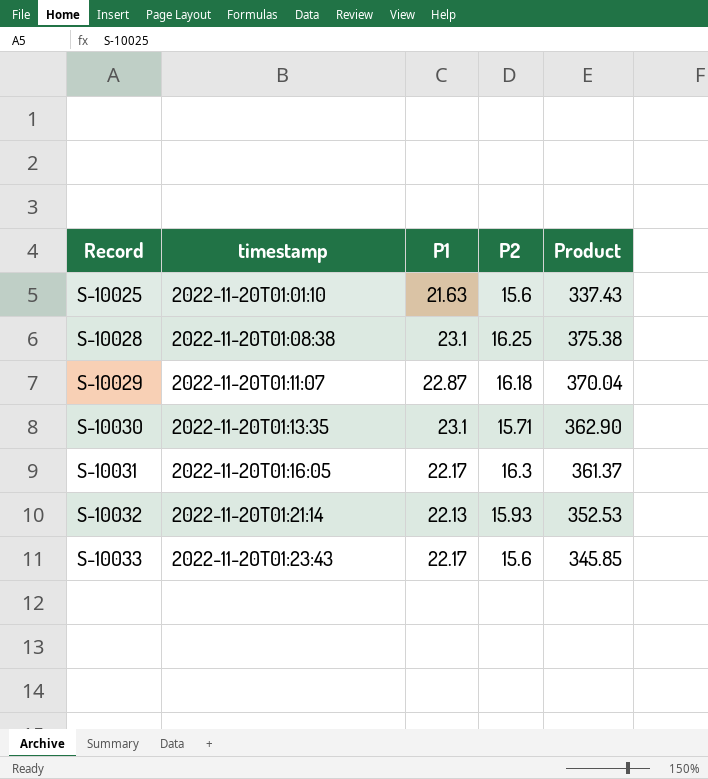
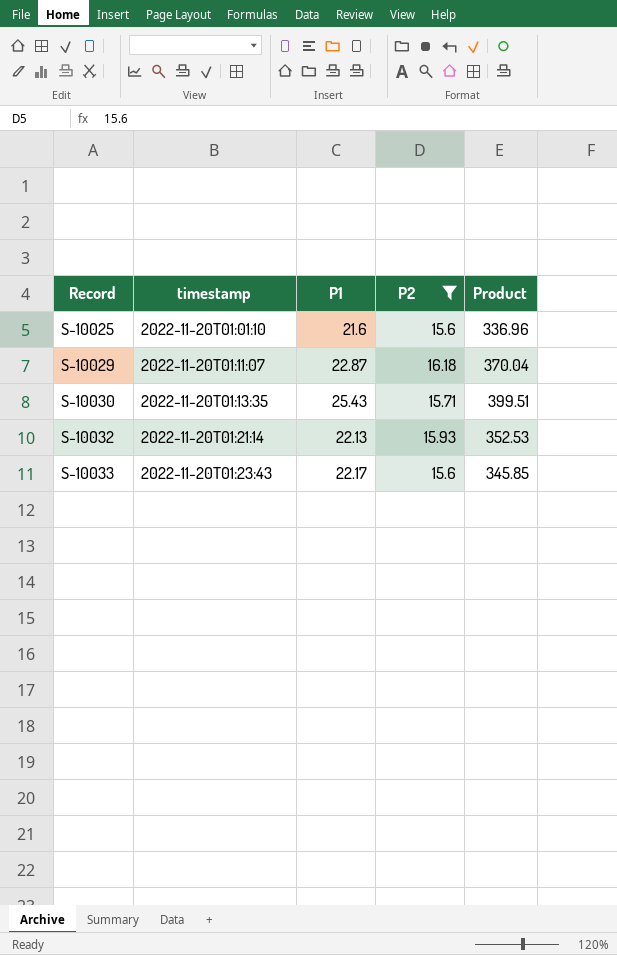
filter: none -> P2 <= 16.18
S-10025 | P1: 21.63 -> 21.6
S-10025 | Product: 337.43 -> 336.96
S-10030 | P1: 23.1 -> 25.43
S-10030 | Product: 362.90 -> 399.51

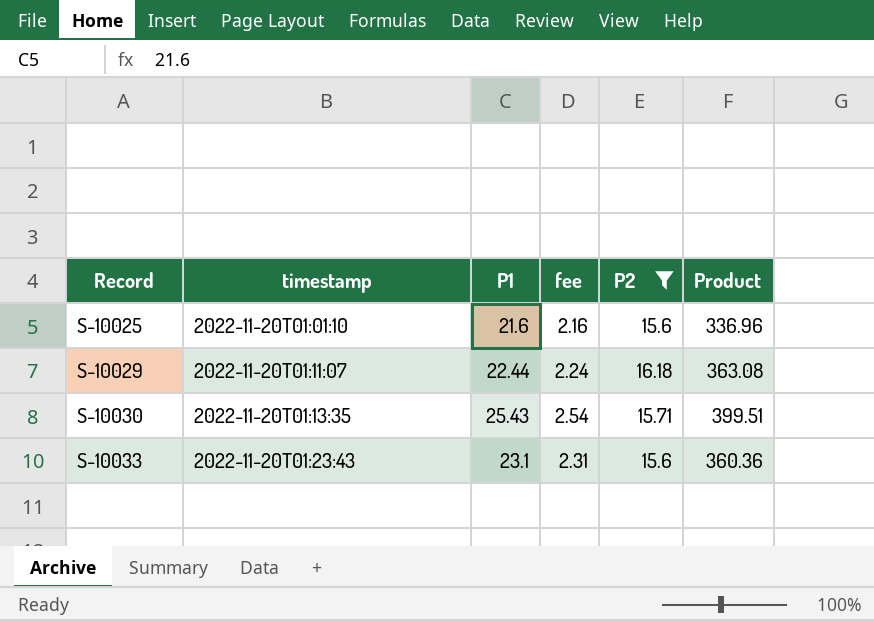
column fee | formula: none -> [P1] * 0.1
row S-10032: 2022-11-20T01:21:14 | 22.13 | 15.93 | 352.53 -> none
S-10029 | P1: 22.87 -> 22.44
S-10029 | Product: 370.04 -> 363.08
S-10033 | P1: 22.17 -> 23.1
S-10033 | Product: 345.85 -> 360.36

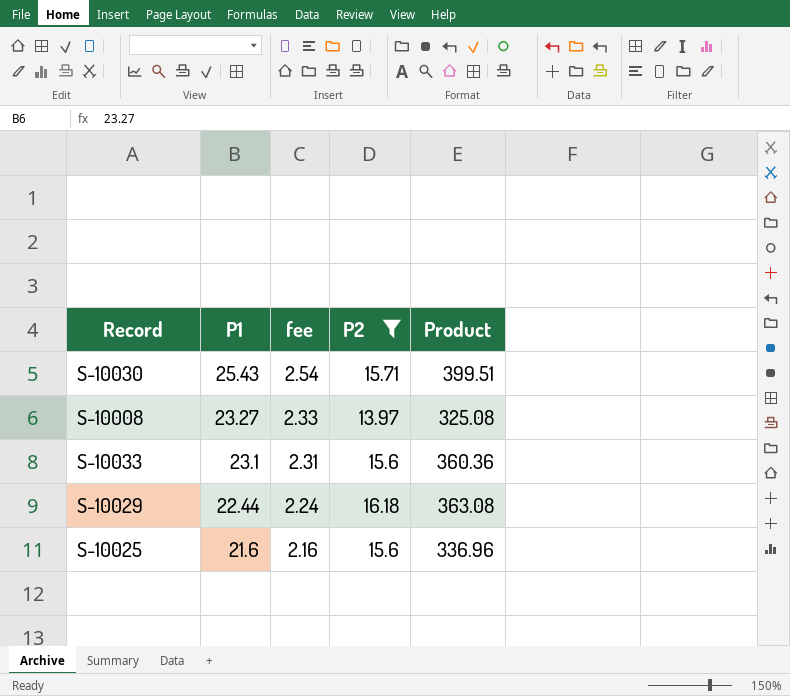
row order: Record ascending -> P1 descending
column timestamp | position: 2 -> none
row S-10008: none -> 23.27 | 2.33 | 13.97 | 325.08

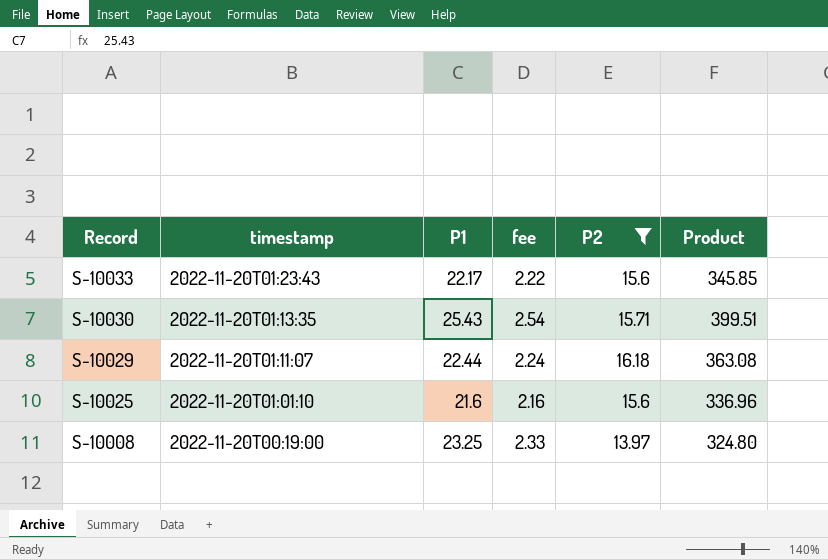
row order: P1 descending -> Record descending
column timestamp | position: none -> 2
S-10033 | P1: 23.1 -> 22.17
S-10033 | fee: 2.31 -> 2.22
S-10033 | Product: 360.36 -> 345.85
S-10008 | P1: 23.27 -> 23.25
S-10008 | Product: 325.08 -> 324.80

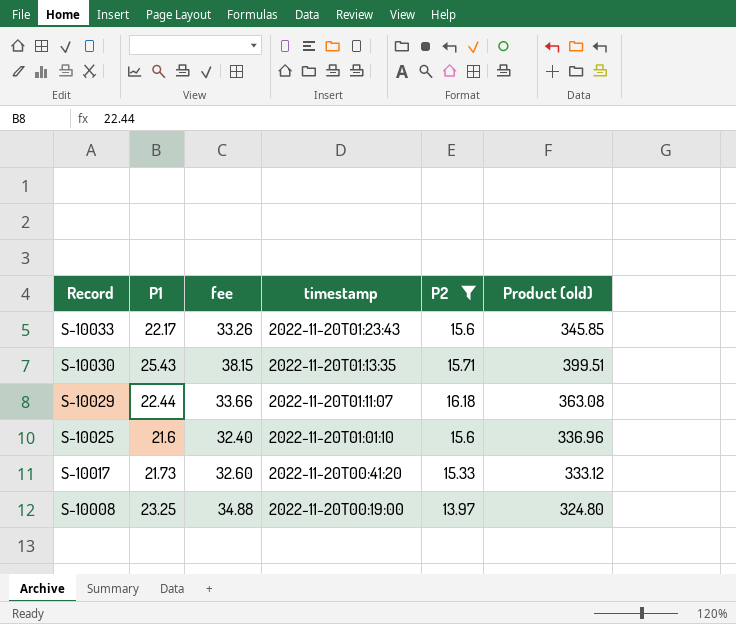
column fee | formula: [P1] * 0.1 -> [P1] * 1.5
column timestamp | position: 2 -> 4
column name: Product -> Product (old)
row S-10017: none -> 21.73 | 32.60 | 2022-11-20T00:41:20 | 15.33 | 333.12

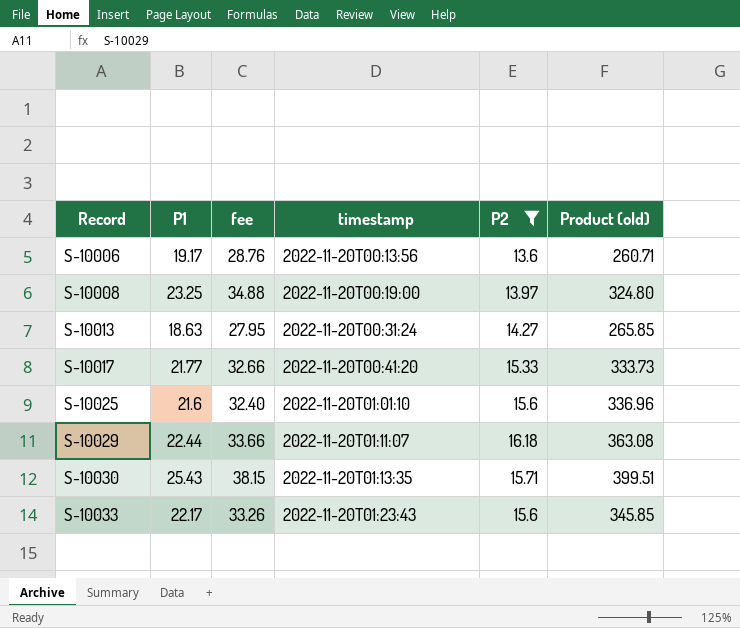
row order: Record descending -> Record ascending
row S-10006: none -> 19.17 | 28.76 | 2022-11-20T00:13:56 | 13.6 | 260.71
row S-10013: none -> 18.63 | 27.95 | 2022-11-20T00:31:24 | 14.27 | 265.85
S-10017 | P1: 21.73 -> 21.77
S-10017 | fee: 32.60 -> 32.66
S-10017 | Product (old): 333.12 -> 333.73

